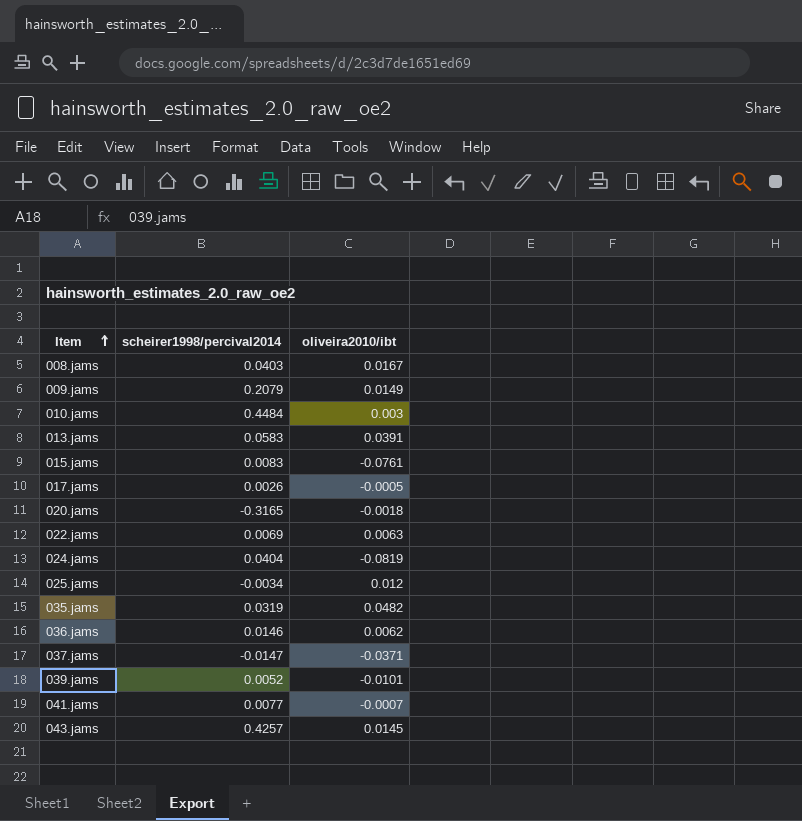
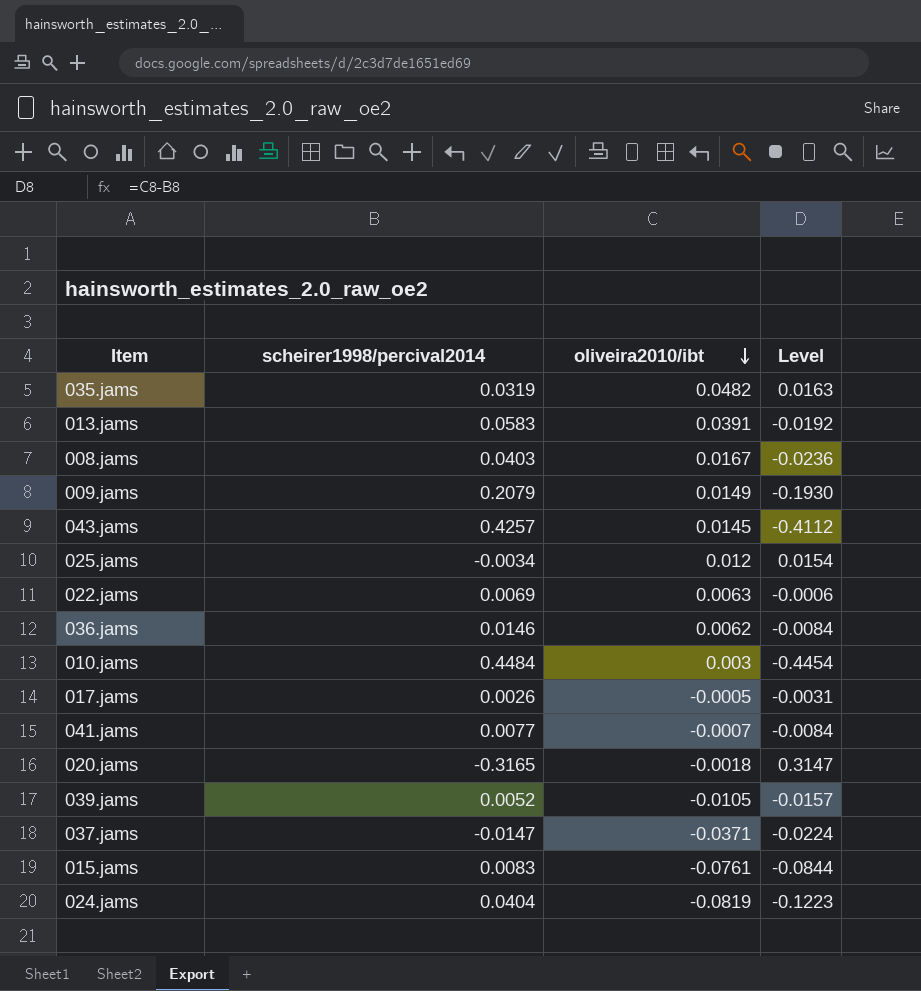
row order: Item ascending -> oliveira2010/ibt descending
column Level | formula: none -> [oliveira2010/ibt] - [scheirer1998/percival2014]
039.jams | oliveira2010/ibt: -0.0101 -> -0.0105

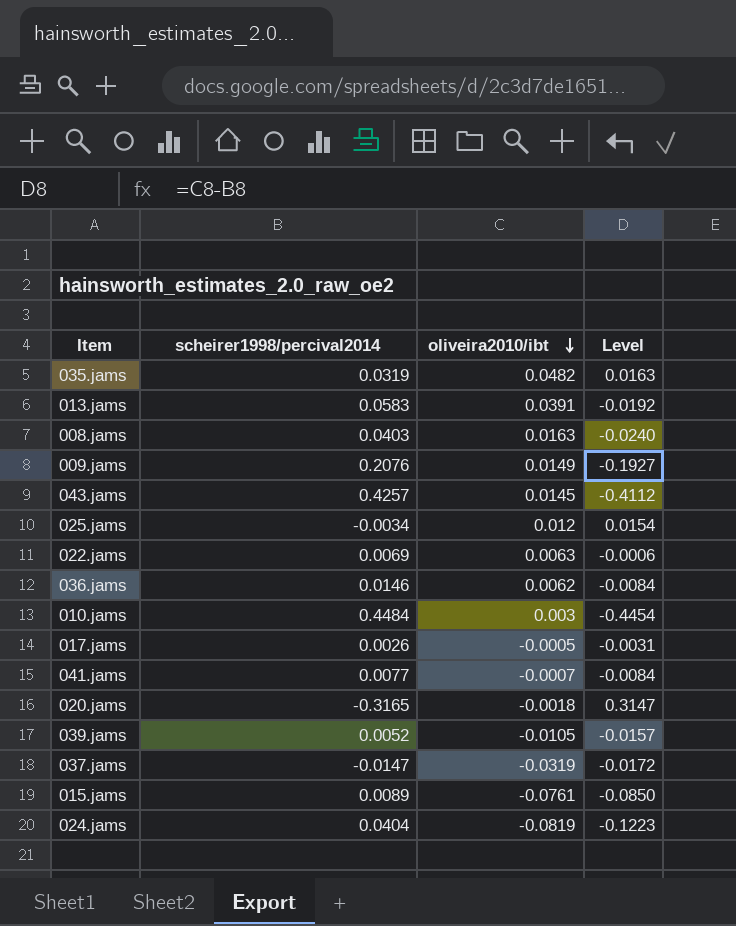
008.jams | oliveira2010/ibt: 0.0167 -> 0.0163
008.jams | Level: -0.0236 -> -0.0240
009.jams | scheirer1998/percival2014: 0.2079 -> 0.2076
009.jams | Level: -0.1930 -> -0.1927
037.jams | oliveira2010/ibt: -0.0371 -> -0.0319
037.jams | Level: -0.0224 -> -0.0172
015.jams | scheirer1998/percival2014: 0.0083 -> 0.0089
015.jams | Level: -0.0844 -> -0.0850

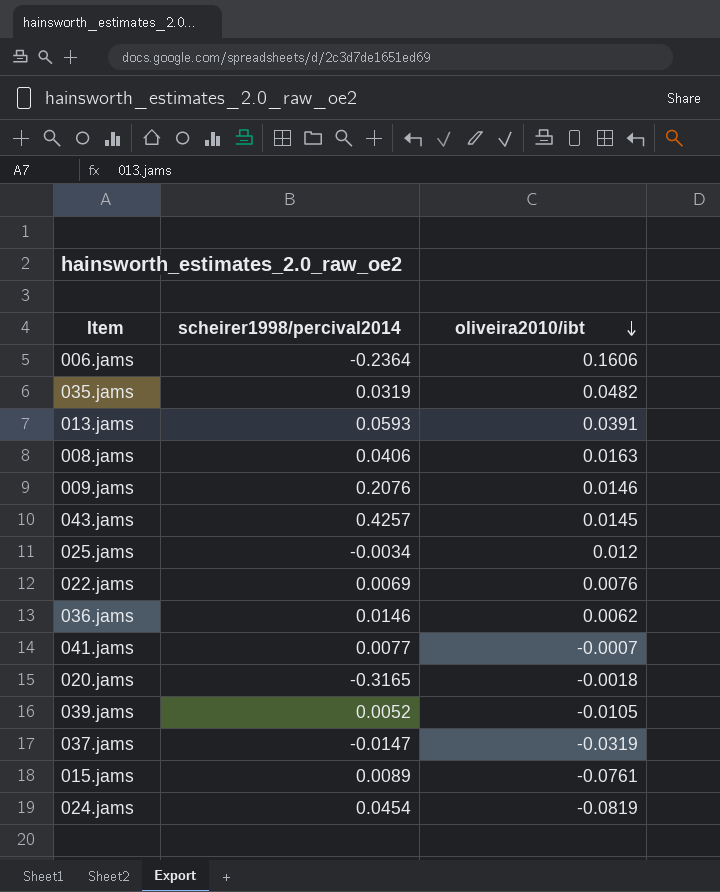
column Level | formula: [oliveira2010/ibt] - [scheirer1998/percival2014] -> none
row 010.jams: 0.4484 | 0.003 | -0.4454 -> none
row 017.jams: 0.0026 | -0.0005 | -0.0031 -> none
row 006.jams: none -> -0.2364 | 0.1606
013.jams | scheirer1998/percival2014: 0.0583 -> 0.0593
008.jams | scheirer1998/percival2014: 0.0403 -> 0.0406
009.jams | oliveira2010/ibt: 0.0149 -> 0.0146
022.jams | oliveira2010/ibt: 0.0063 -> 0.0076
024.jams | scheirer1998/percival2014: 0.0404 -> 0.0454

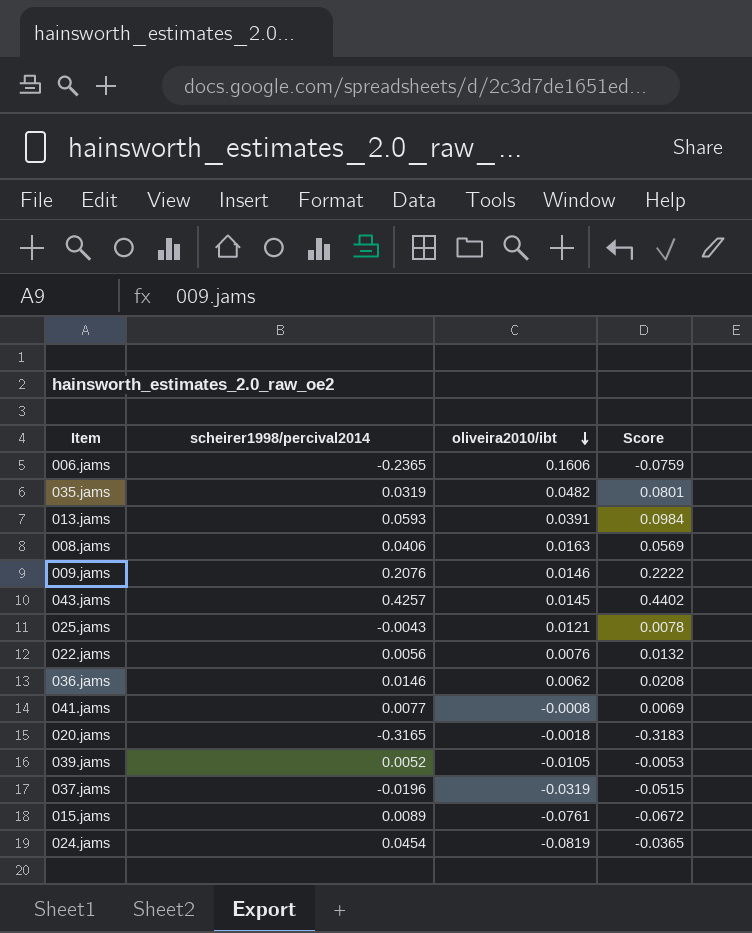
column Score | formula: none -> [scheirer1998/percival2014] + [oliveira2010/ibt]
006.jams | scheirer1998/percival2014: -0.2364 -> -0.2365
025.jams | scheirer1998/percival2014: -0.0034 -> -0.0043
025.jams | oliveira2010/ibt: 0.012 -> 0.0121
022.jams | scheirer1998/percival2014: 0.0069 -> 0.0056
041.jams | oliveira2010/ibt: -0.0007 -> -0.0008
037.jams | scheirer1998/percival2014: -0.0147 -> -0.0196

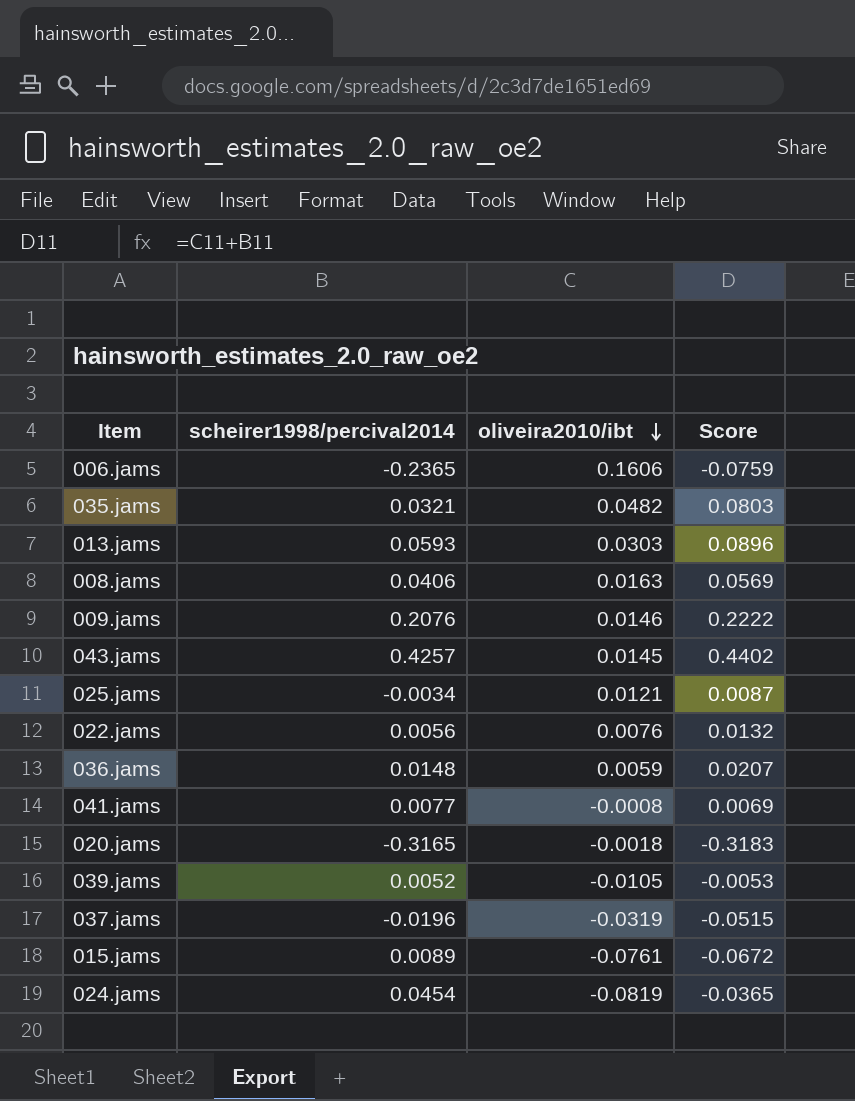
035.jams | scheirer1998/percival2014: 0.0319 -> 0.0321
035.jams | Score: 0.0801 -> 0.0803
013.jams | oliveira2010/ibt: 0.0391 -> 0.0303
013.jams | Score: 0.0984 -> 0.0896
025.jams | scheirer1998/percival2014: -0.0043 -> -0.0034
025.jams | Score: 0.0078 -> 0.0087
036.jams | scheirer1998/percival2014: 0.0146 -> 0.0148
036.jams | oliveira2010/ibt: 0.0062 -> 0.0059
036.jams | Score: 0.0208 -> 0.0207

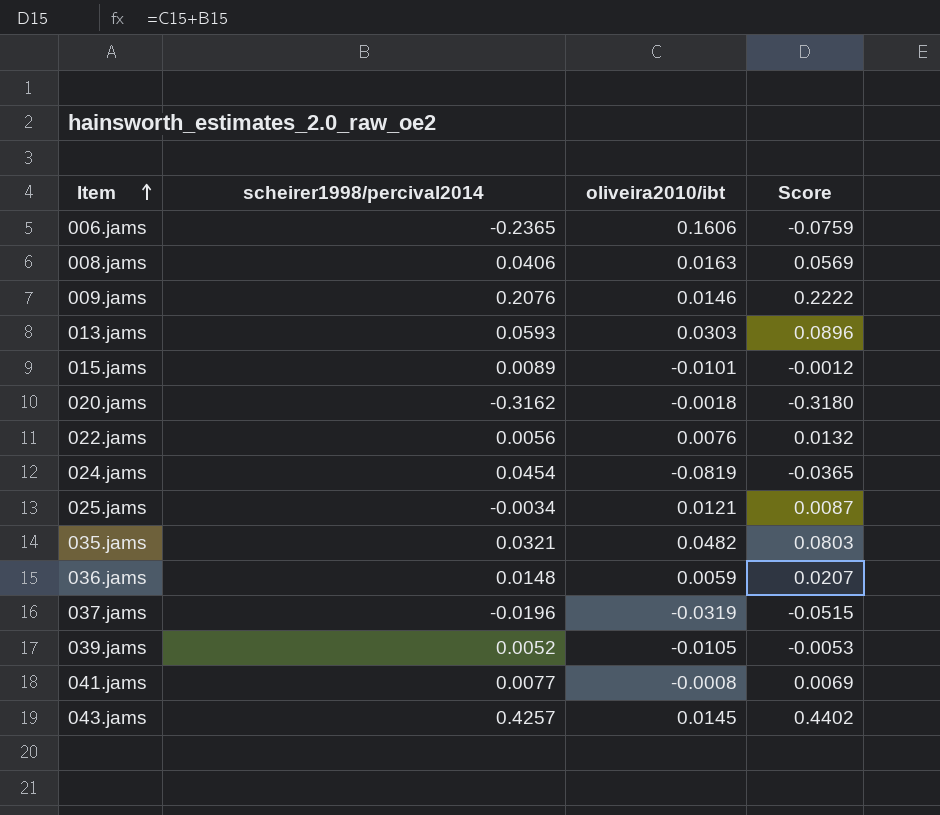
row order: oliveira2010/ibt descending -> Item ascending
015.jams | oliveira2010/ibt: -0.0761 -> -0.0101
015.jams | Score: -0.0672 -> -0.0012
020.jams | scheirer1998/percival2014: -0.3165 -> -0.3162
020.jams | Score: -0.3183 -> -0.3180

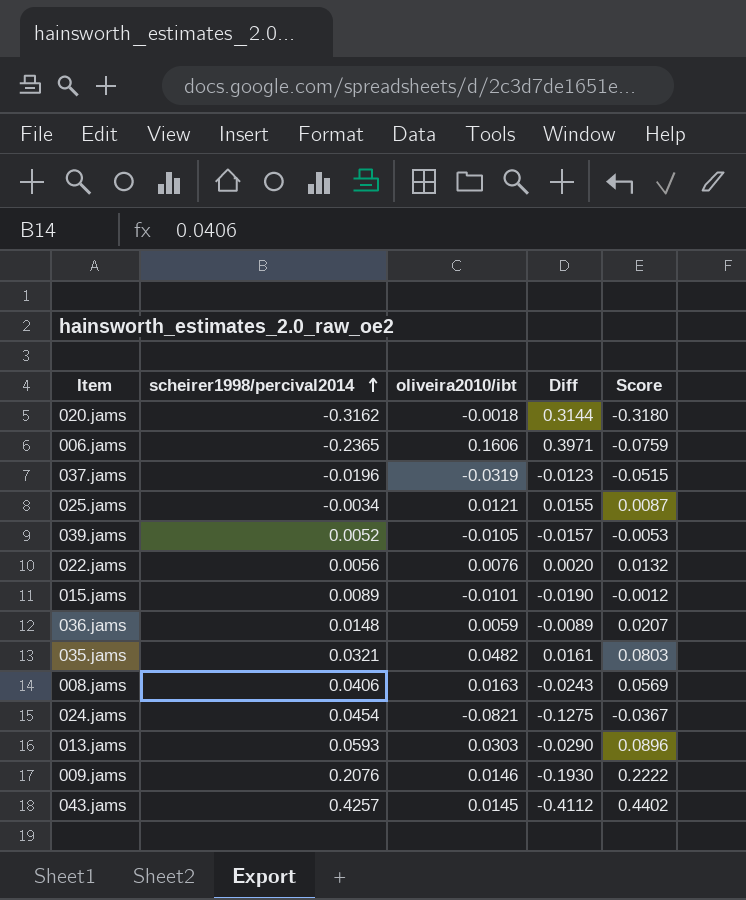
row order: Item ascending -> scheirer1998/percival2014 ascending
column Diff | formula: none -> [oliveira2010/ibt] - [scheirer1998/percival2014]
row 041.jams: 0.0077 | -0.0008 | 0.0069 -> none
024.jams | oliveira2010/ibt: -0.0819 -> -0.0821
024.jams | Score: -0.0365 -> -0.0367

